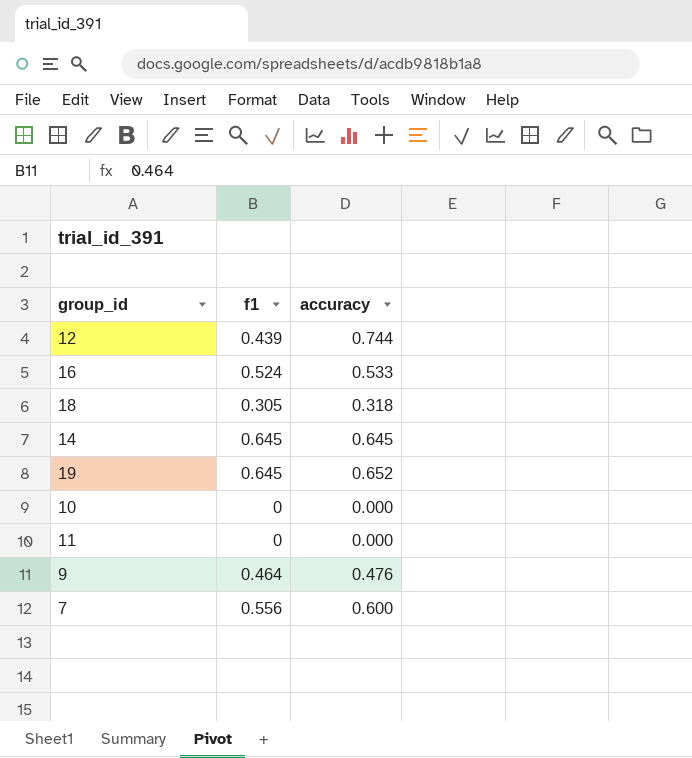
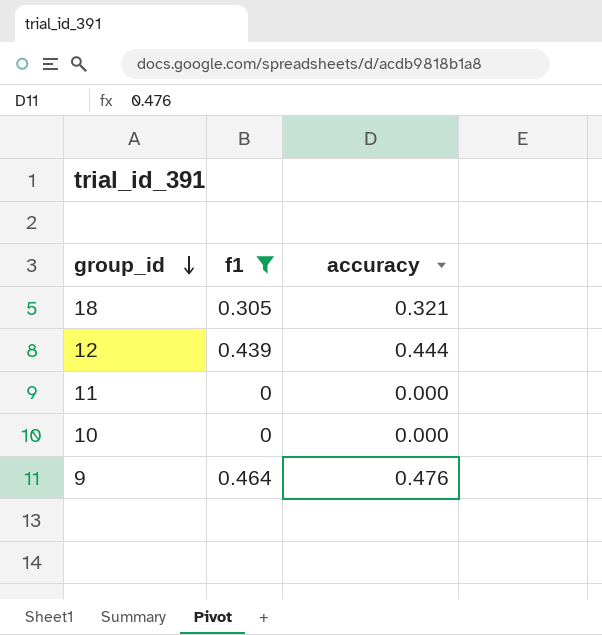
filter: none -> f1 <= 0.464
row order: none -> group_id descending
18 | accuracy: 0.318 -> 0.321
12 | accuracy: 0.744 -> 0.444

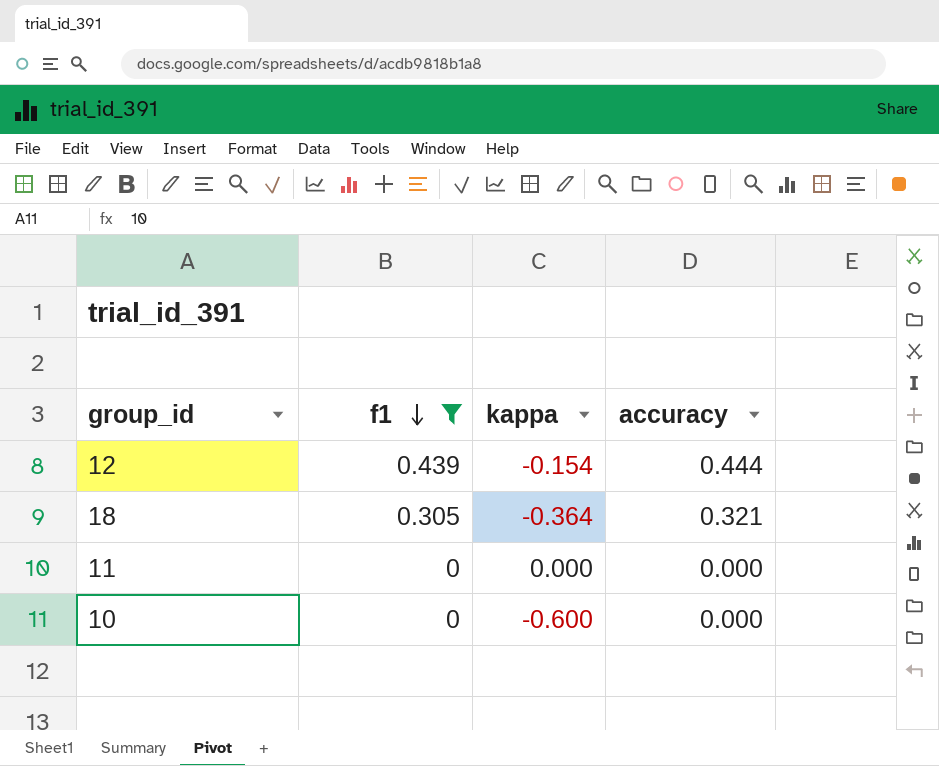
row order: group_id descending -> f1 descending
column kappa | position: none -> 3
row 9: 0.464 | 0.476 -> none

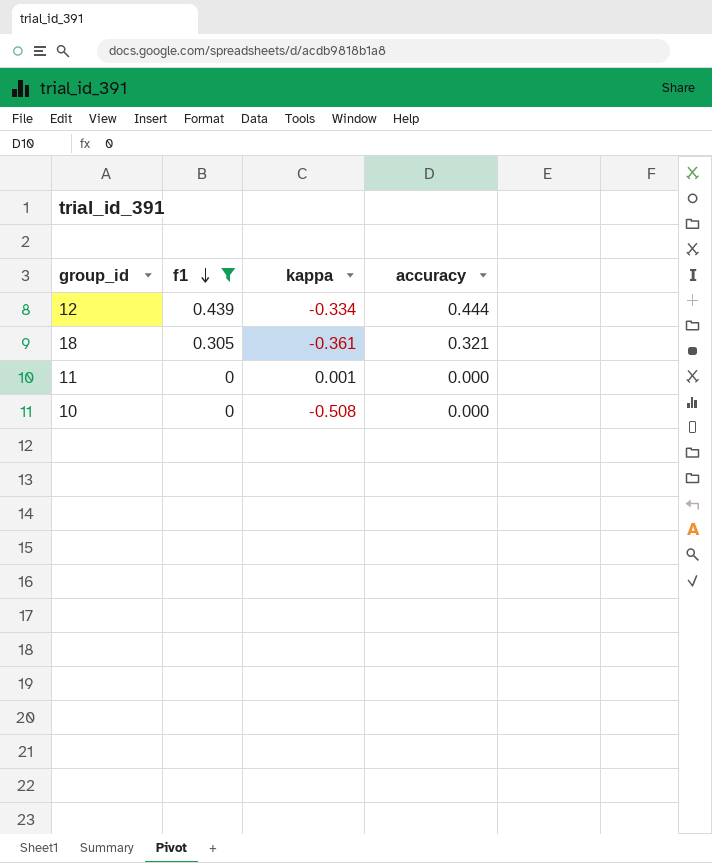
12 | kappa: -0.154 -> -0.334
18 | kappa: -0.364 -> -0.361
11 | kappa: 0.000 -> 0.001
10 | kappa: -0.600 -> -0.508

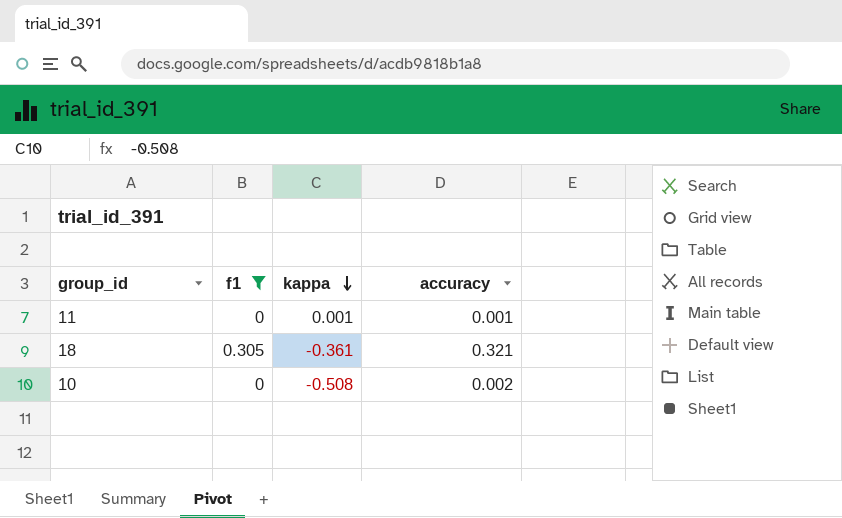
row order: f1 descending -> kappa descending
row 12: 0.439 | -0.334 | 0.444 -> none
11 | accuracy: 0.000 -> 0.001
10 | accuracy: 0.000 -> 0.002

